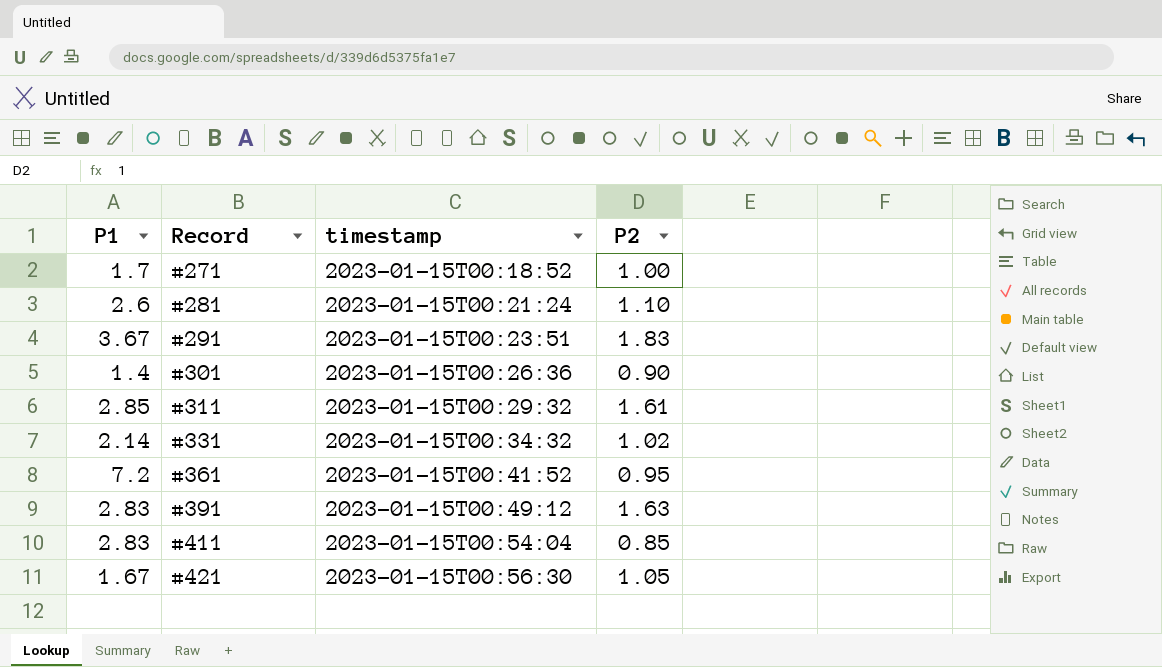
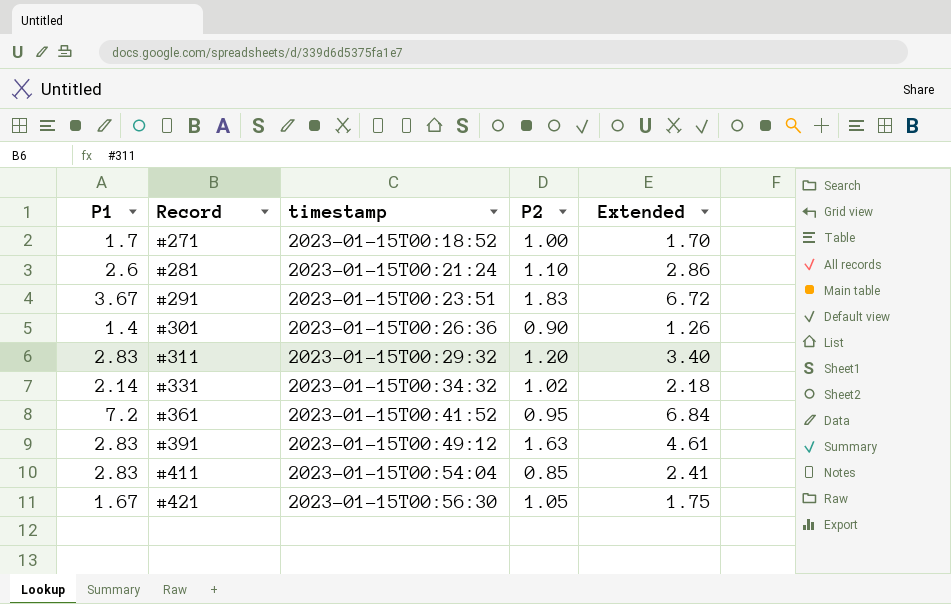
column Extended | formula: none -> [P1] * [P2]
#311 | P1: 2.85 -> 2.83
#311 | P2: 1.61 -> 1.20

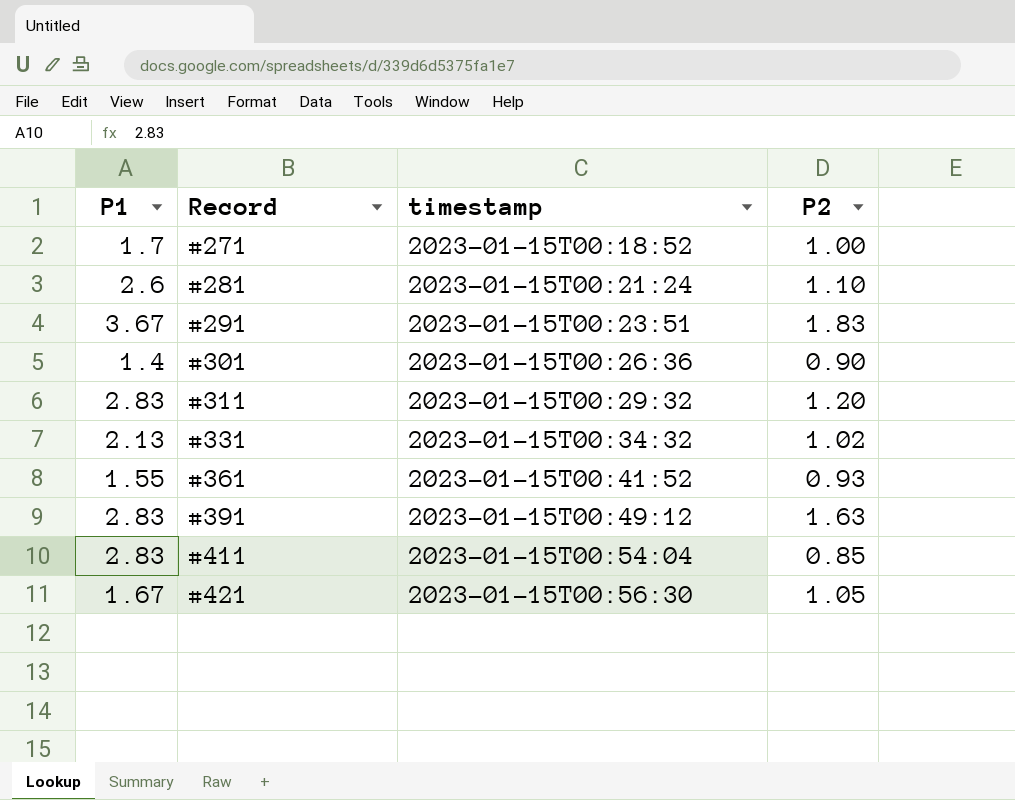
column Extended | formula: [P1] * [P2] -> none
#331 | P1: 2.14 -> 2.13
#361 | P1: 7.2 -> 1.55
#361 | P2: 0.95 -> 0.93

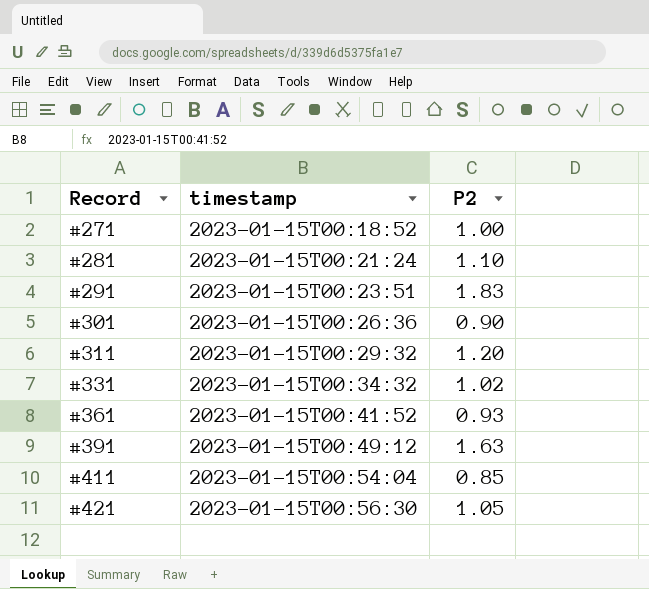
column P1 | position: 1 -> none

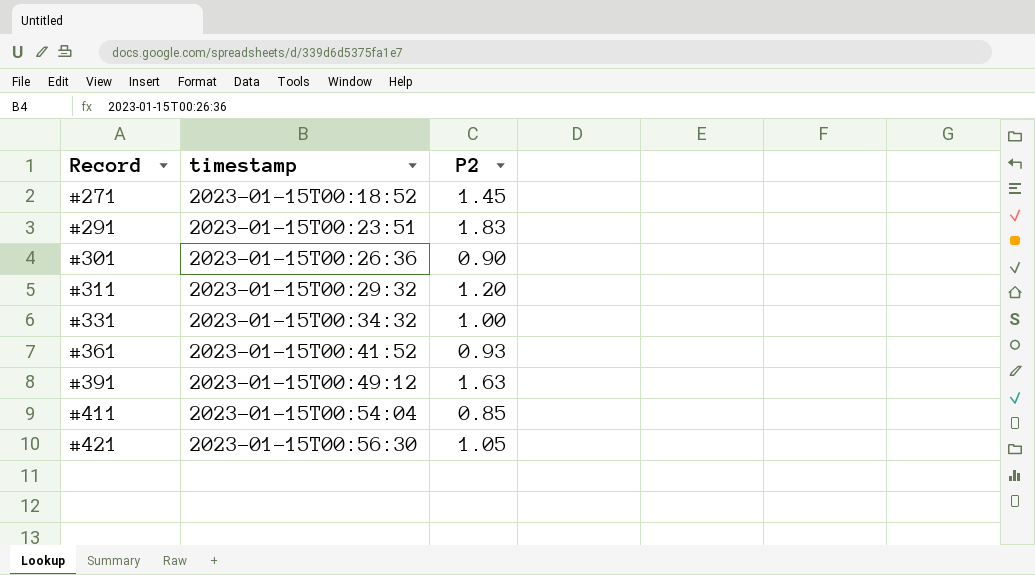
row #281: 2023-01-15T00:21:24 | 1.10 -> none
#271 | P2: 1.00 -> 1.45
#331 | P2: 1.02 -> 1.00

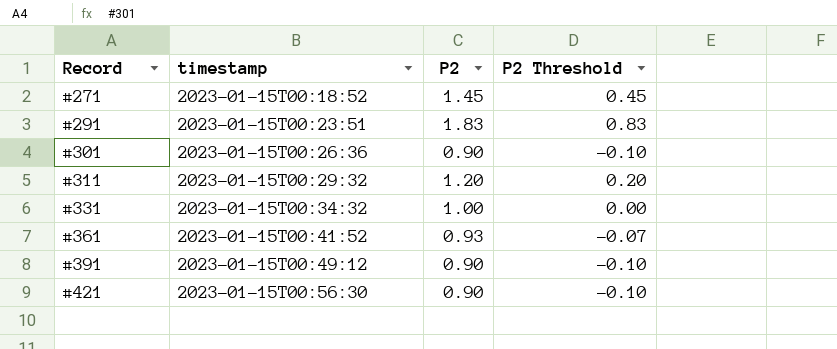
column P2 Threshold | formula: none -> [P2] - 1
row #411: 2023-01-15T00:54:04 | 0.85 -> none
#391 | P2: 1.63 -> 0.90
#421 | P2: 1.05 -> 0.90

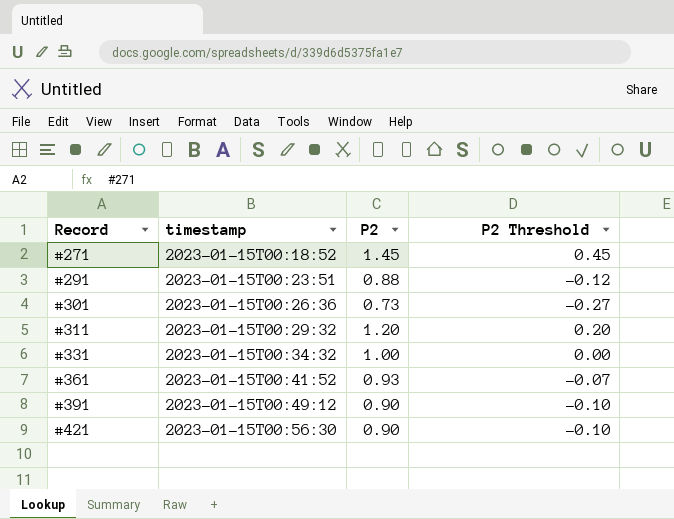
#291 | P2: 1.83 -> 0.88
#291 | P2 Threshold: 0.83 -> -0.12
#301 | P2: 0.90 -> 0.73
#301 | P2 Threshold: -0.10 -> -0.27

